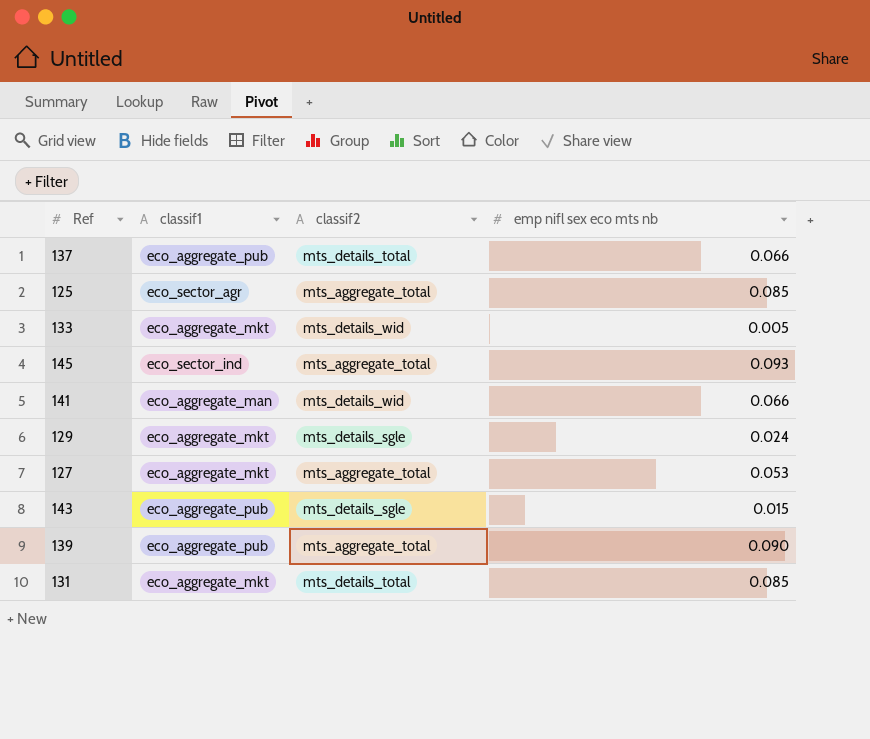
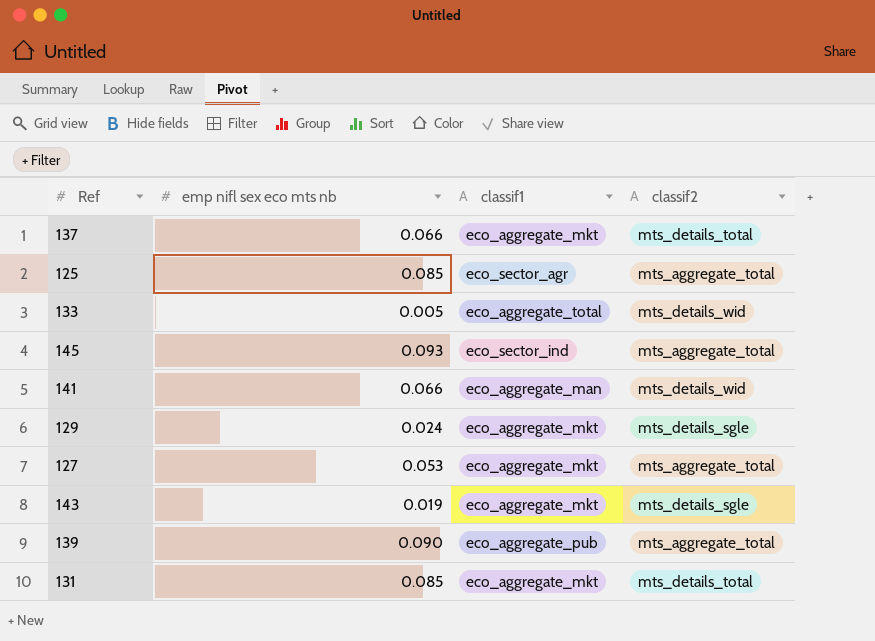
column emp nifl sex eco mts nb | position: 4 -> 2
137 | classif1: eco_aggregate_pub -> eco_aggregate_mkt
133 | classif1: eco_aggregate_mkt -> eco_aggregate_total
143 | emp nifl sex eco mts nb: 0.015 -> 0.019
143 | classif1: eco_aggregate_pub -> eco_aggregate_mkt

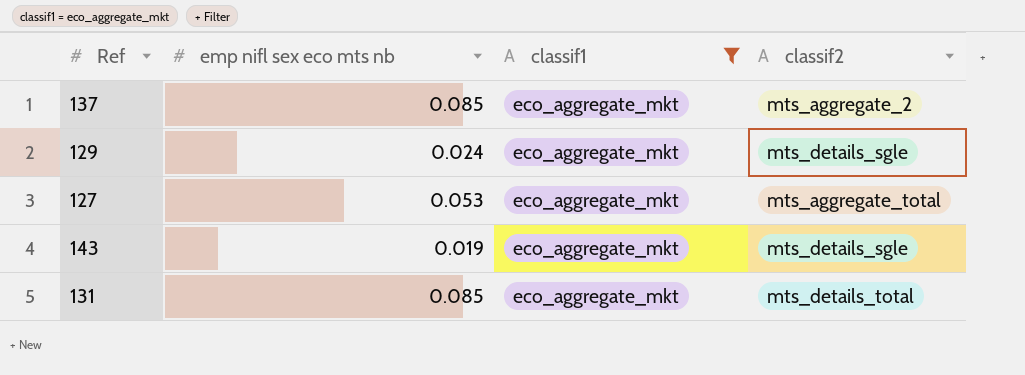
filter: none -> classif1 = eco_aggregate_mkt
137 | emp nifl sex eco mts nb: 0.066 -> 0.085
137 | classif2: mts_details_total -> mts_aggregate_2

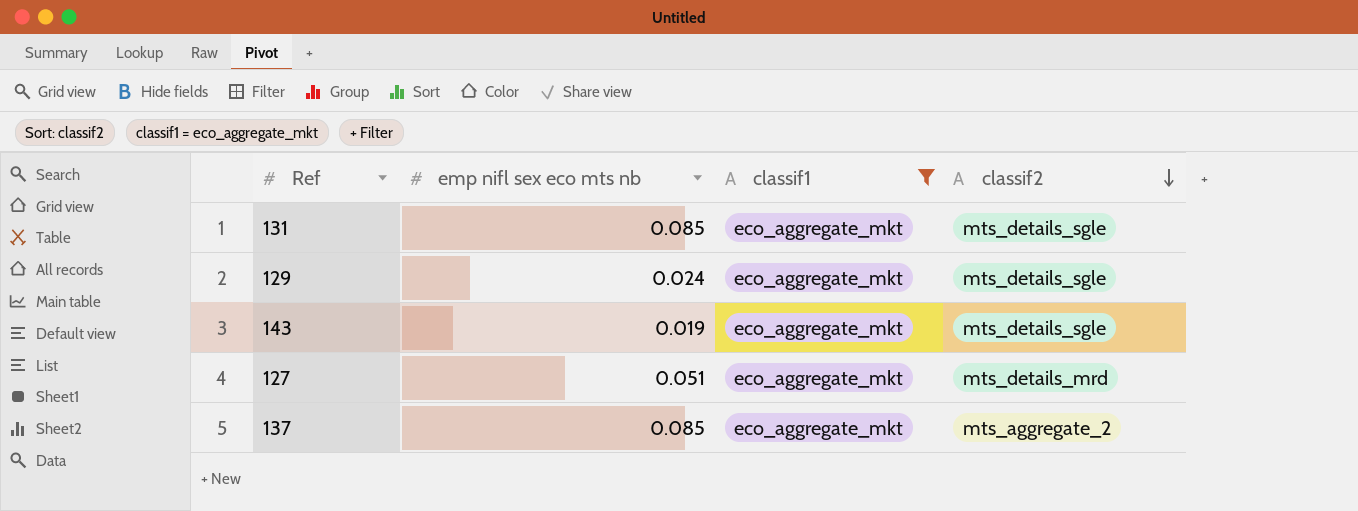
row order: none -> classif2 descending
131 | classif2: mts_details_total -> mts_details_sgle
127 | emp nifl sex eco mts nb: 0.053 -> 0.051
127 | classif2: mts_aggregate_total -> mts_details_mrd

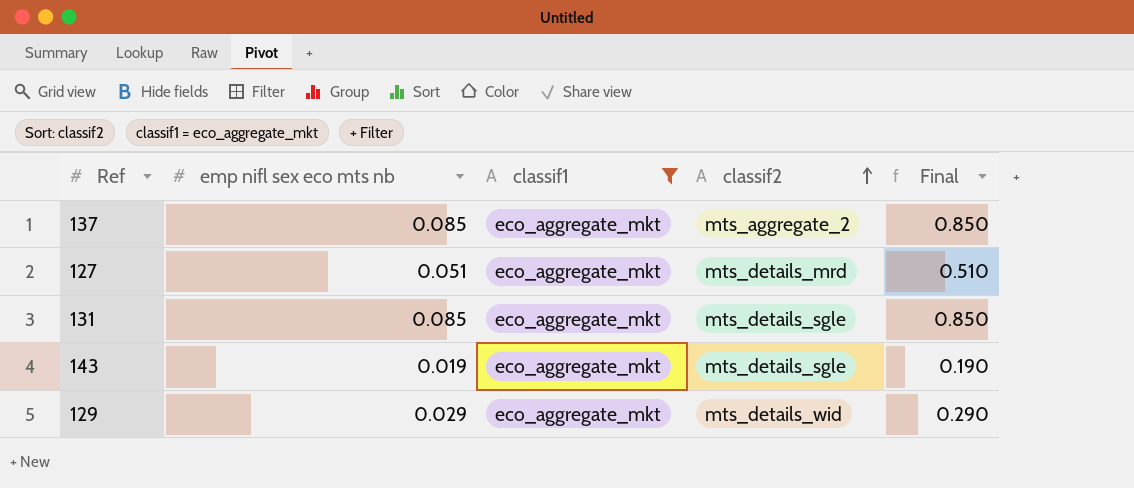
row order: classif2 descending -> classif2 ascending
column Final | formula: none -> [emp nifl sex eco mts nb] * 10
129 | emp nifl sex eco mts nb: 0.024 -> 0.029
129 | classif2: mts_details_sgle -> mts_details_wid

